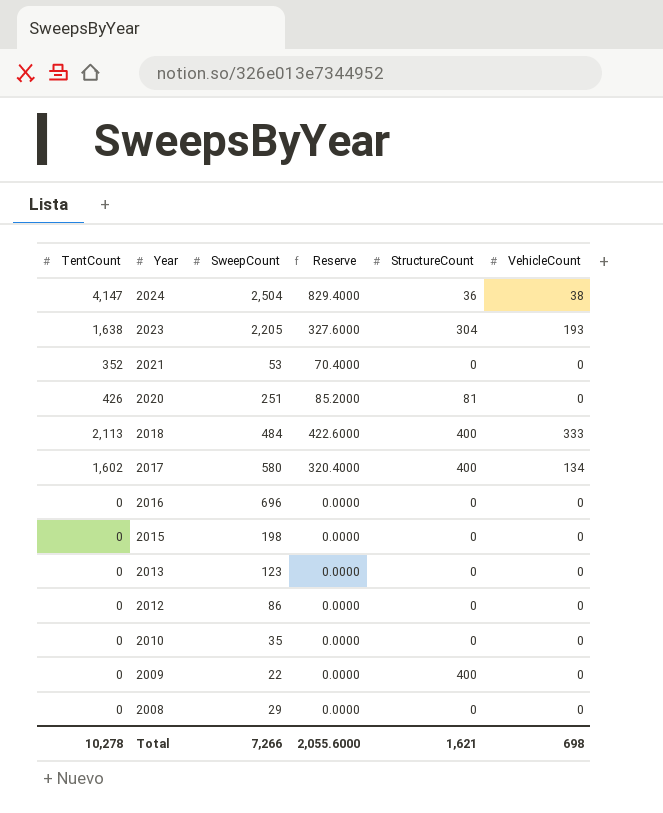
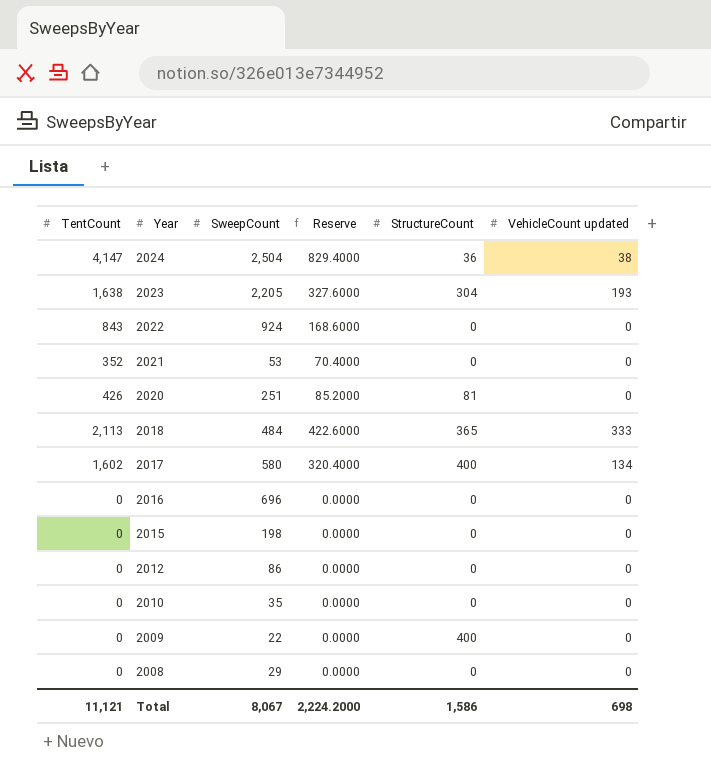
column name: VehicleCount -> VehicleCount updated
row 2013: 0 | 123 | 0.0000 | 0 | 0 -> none
row 2022: none -> 843 | 924 | 168.6000 | 0 | 0
2018 | StructureCount: 400 -> 365
Total | TentCount: 10,278 -> 11,121
Total | SweepCount: 7,266 -> 8,067
Total | Reserve: 2,055.6000 -> 2,224.2000
Total | StructureCount: 1,621 -> 1,586

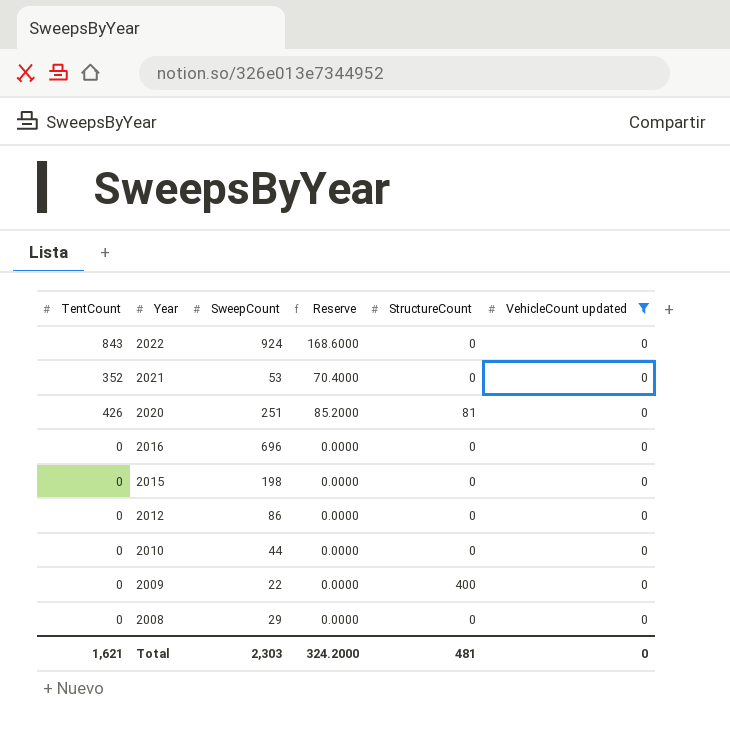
filter: none -> VehicleCount updated = 0
2010 | SweepCount: 35 -> 44
Total | TentCount: 11,121 -> 1,621
Total | SweepCount: 8,067 -> 2,303
Total | Reserve: 2,224.2000 -> 324.2000
Total | StructureCount: 1,586 -> 481
Total | VehicleCount updated: 698 -> 0

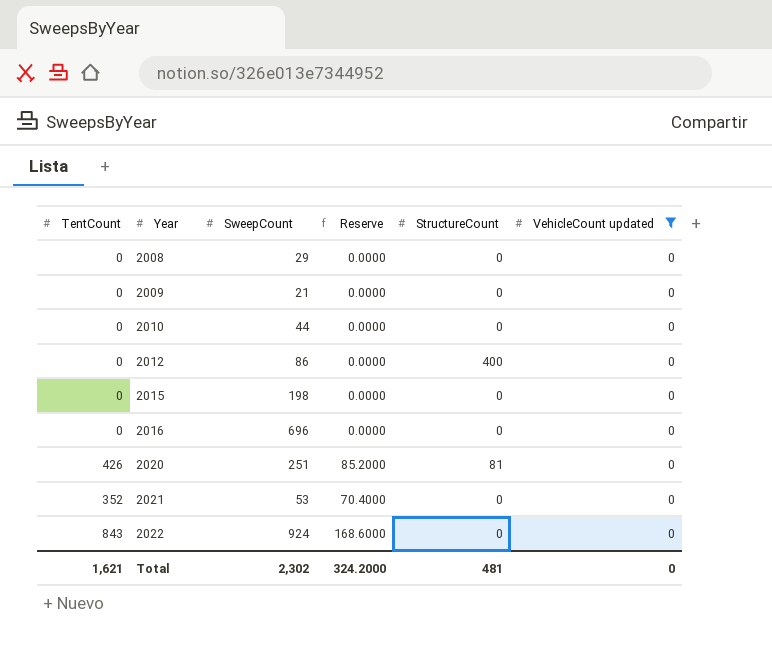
row order: Year descending -> Year ascending
2009 | SweepCount: 22 -> 21
2009 | StructureCount: 400 -> 0
2012 | StructureCount: 0 -> 400
Total | SweepCount: 2,303 -> 2,302

